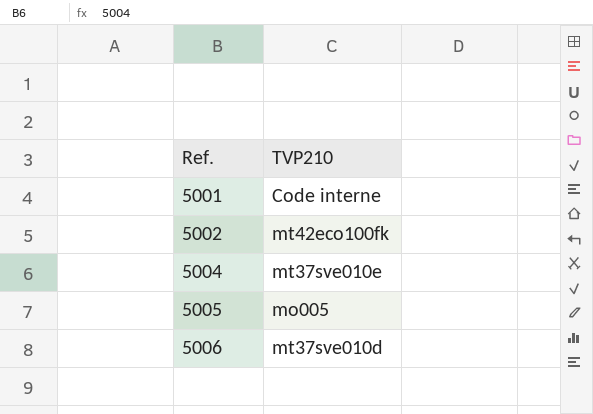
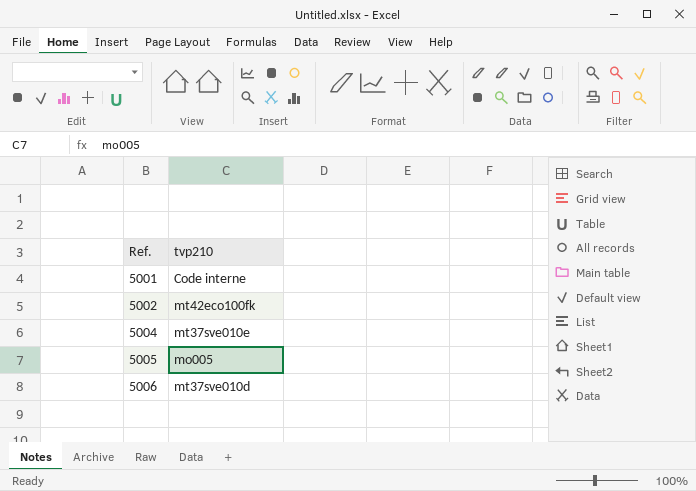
column name: TVP210 -> tvp210

